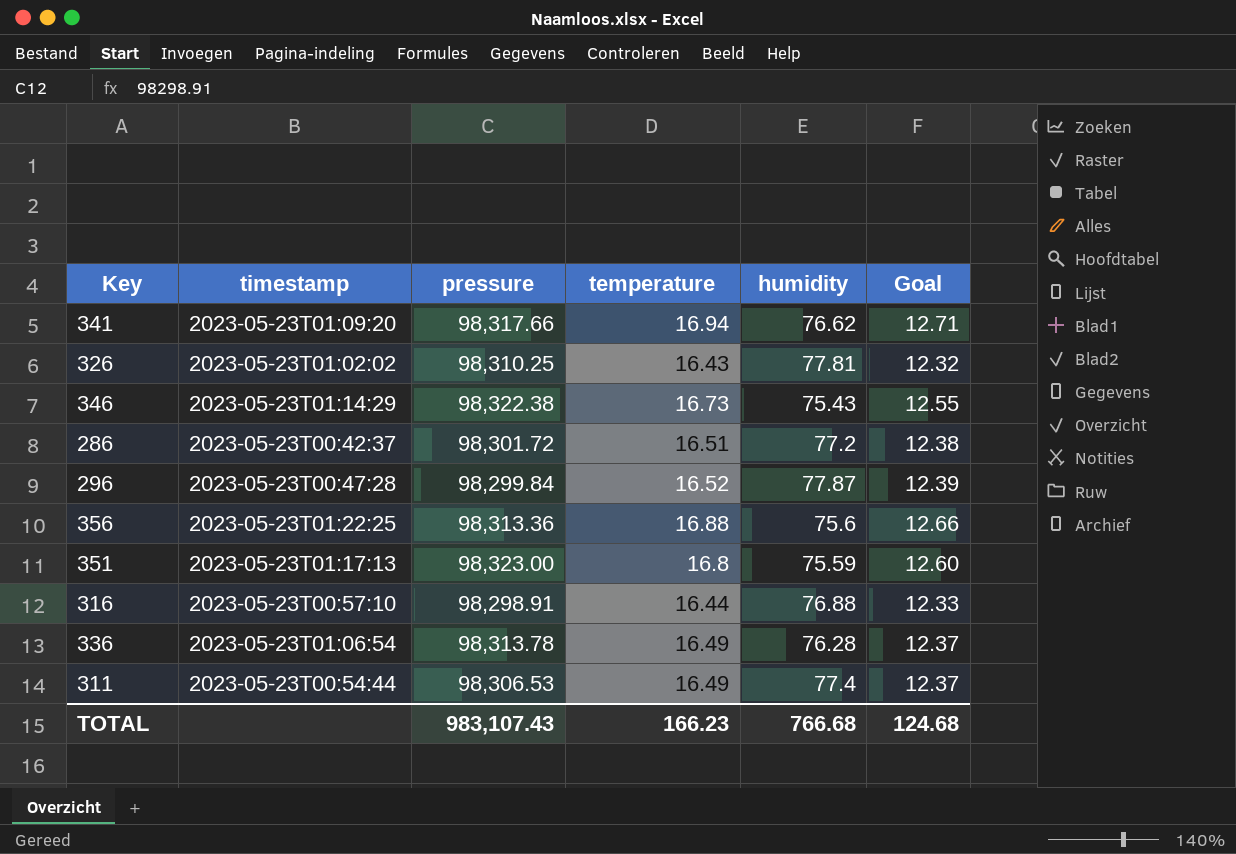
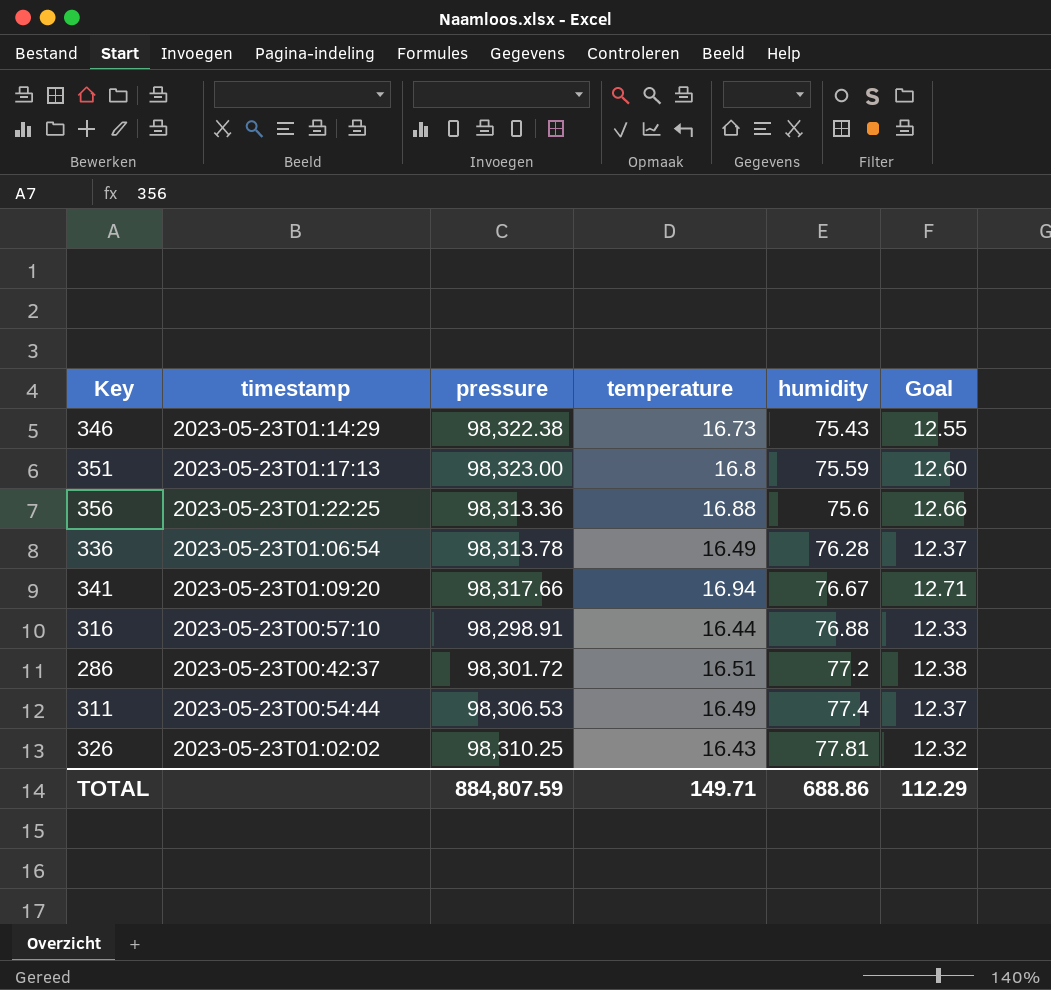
row order: none -> humidity ascending
row 296: 2023-05-23T00:47:28 | 98,299.84 | 16.52 | 77.87 | 12.39 -> none
341 | humidity: 76.62 -> 76.67
TOTAL | pressure: 983,107.43 -> 884,807.59
TOTAL | temperature: 166.23 -> 149.71
TOTAL | humidity: 766.68 -> 688.86
TOTAL | Goal: 124.68 -> 112.29

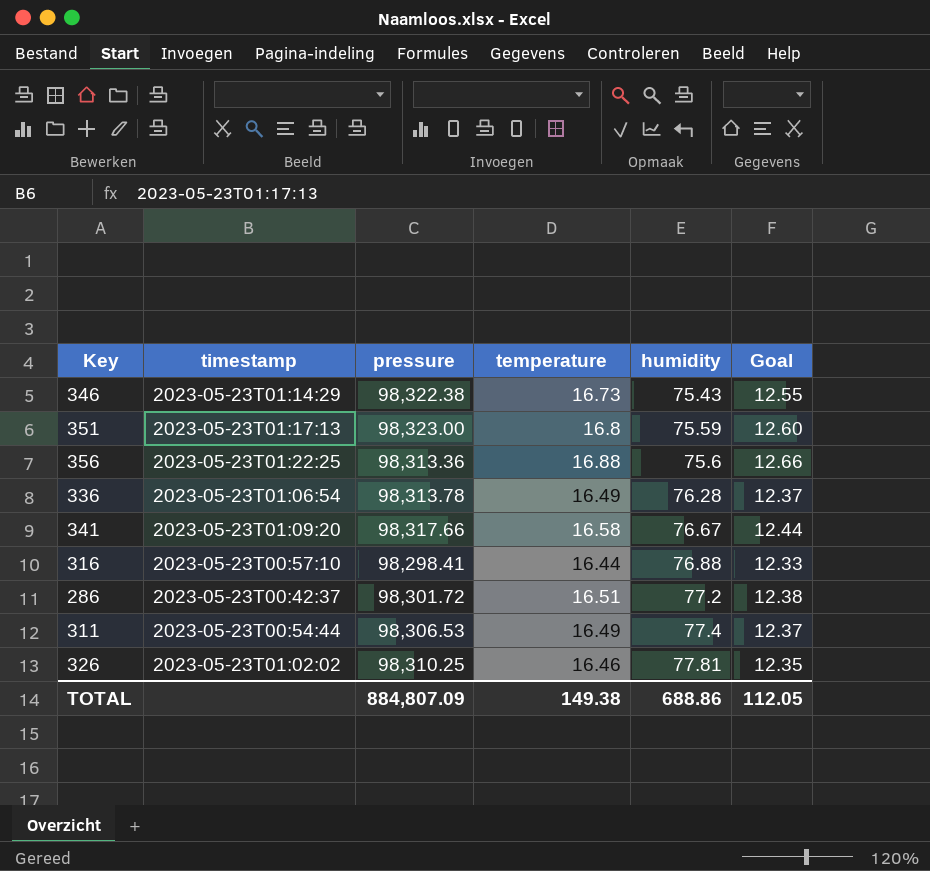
341 | temperature: 16.94 -> 16.58
341 | Goal: 12.71 -> 12.44
316 | pressure: 98,298.91 -> 98,298.41
326 | temperature: 16.43 -> 16.46
326 | Goal: 12.32 -> 12.35
TOTAL | pressure: 884,807.59 -> 884,807.09
TOTAL | temperature: 149.71 -> 149.38
TOTAL | Goal: 112.29 -> 112.05

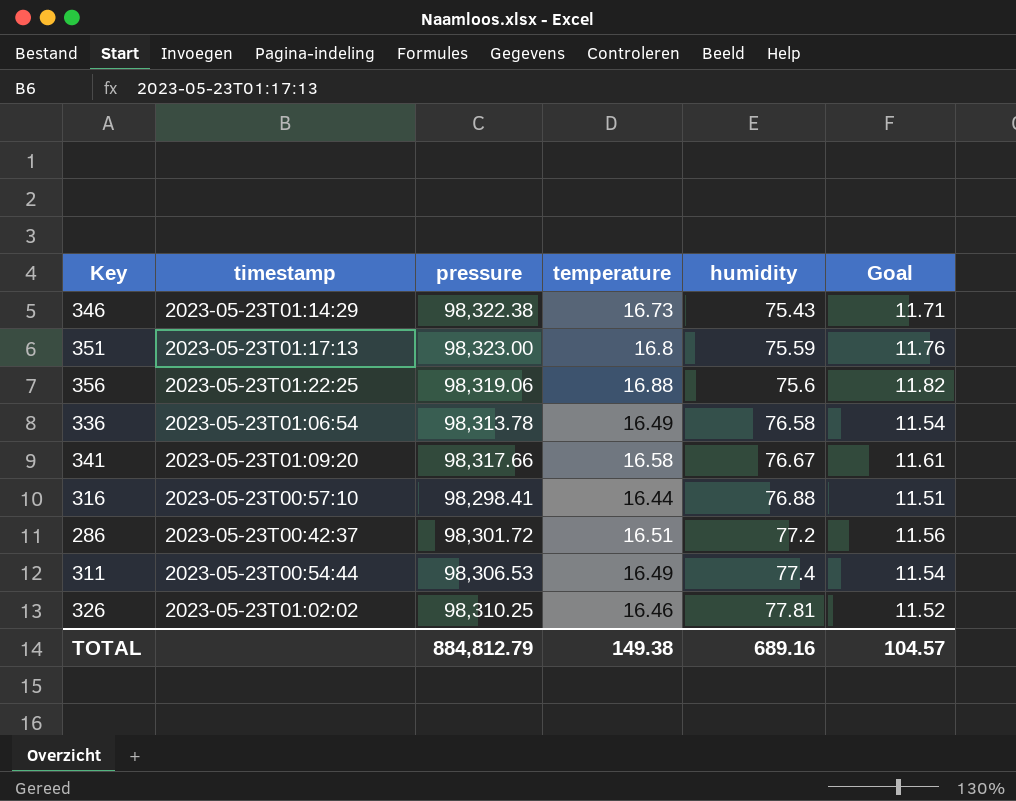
column Goal | formula: [temperature] * 0.75 -> [temperature] * 0.7
356 | pressure: 98,313.36 -> 98,319.06
336 | humidity: 76.28 -> 76.58
TOTAL | pressure: 884,807.09 -> 884,812.79
TOTAL | humidity: 688.86 -> 689.16
TOTAL | Goal: 112.05 -> 104.57

